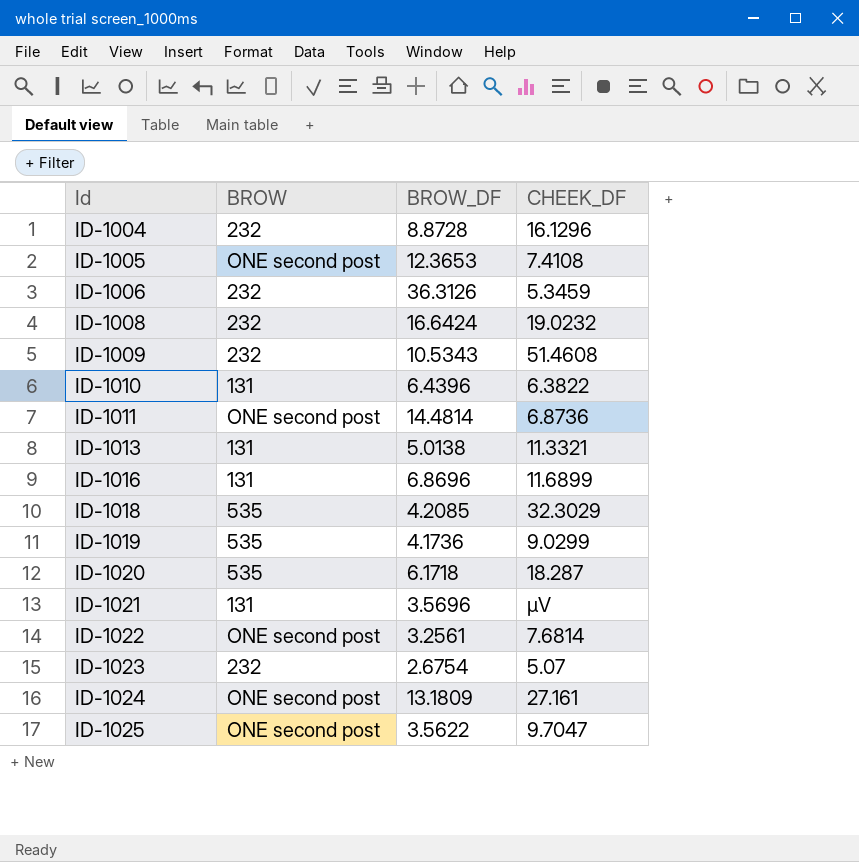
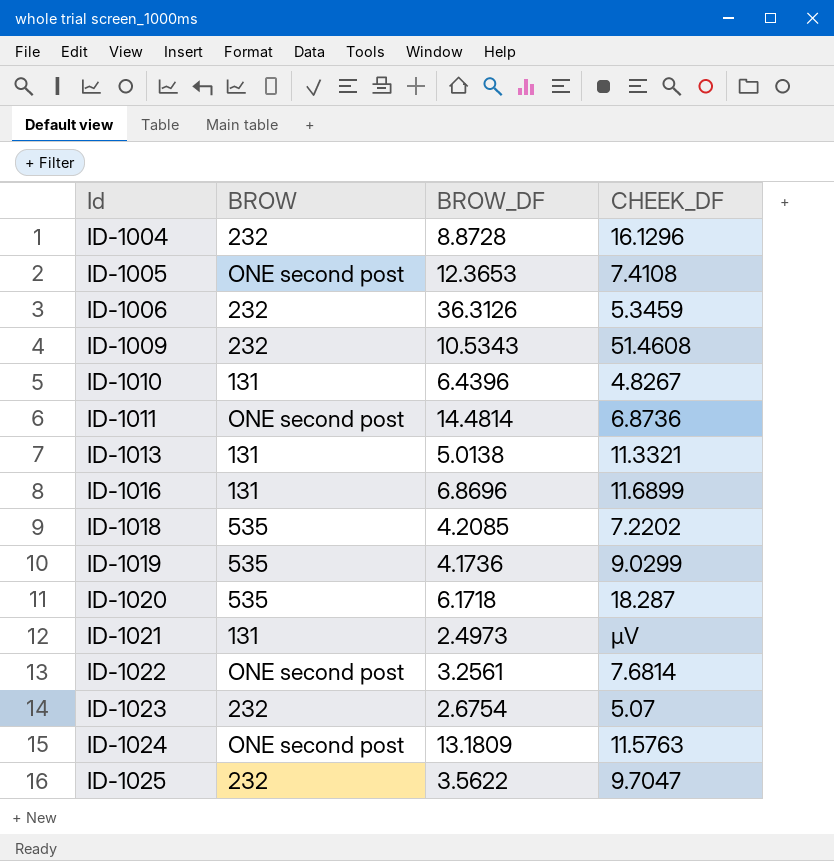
row ID-1008: 232 | 16.6424 | 19.0232 -> none
ID-1010 | CHEEK_DF: 6.3822 -> 4.8267
ID-1018 | CHEEK_DF: 32.3029 -> 7.2202
ID-1021 | BROW_DF: 3.5696 -> 2.4973
ID-1024 | CHEEK_DF: 27.161 -> 11.5763
ID-1025 | BROW: ONE second post -> 232

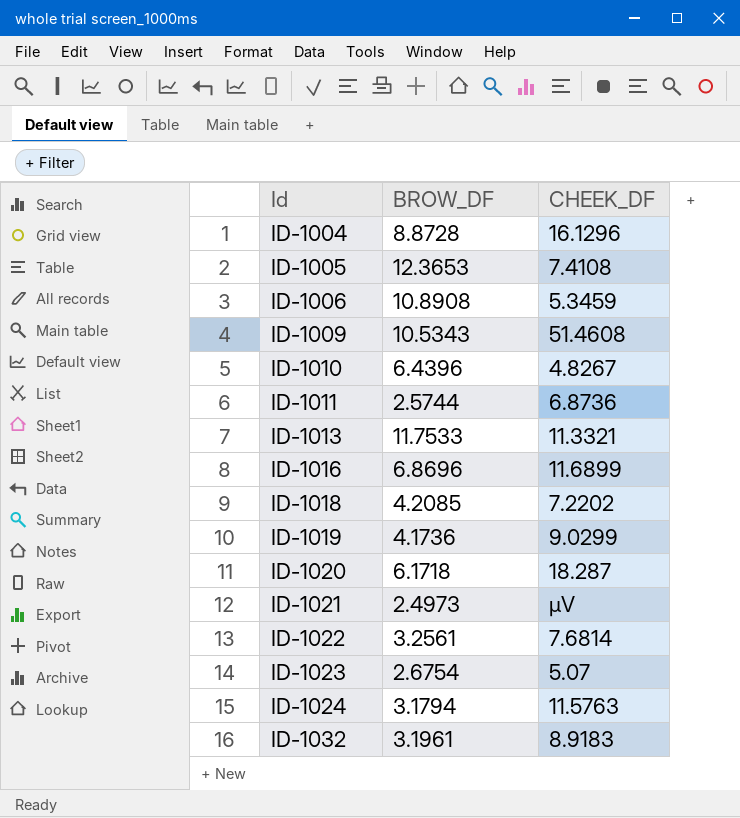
column BROW | position: 2 -> none
row ID-1025: 232 | 3.5622 | 9.7047 -> none
ID-1006 | BROW_DF: 36.3126 -> 10.8908
ID-1011 | BROW_DF: 14.4814 -> 2.5744
ID-1013 | BROW_DF: 5.0138 -> 11.7533
ID-1024 | BROW_DF: 13.1809 -> 3.1794
row ID-1032: none -> 3.1961 | 8.9183

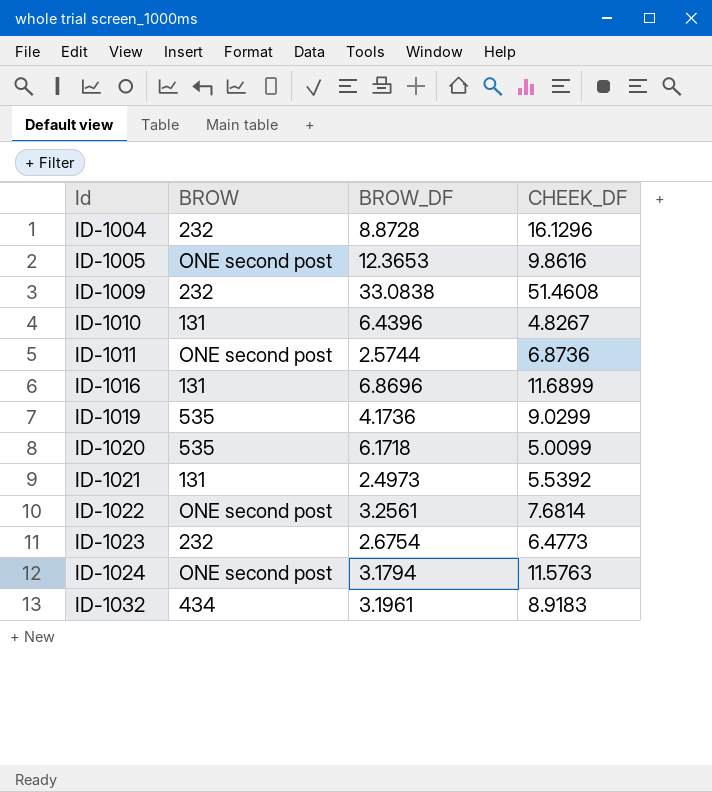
column BROW | position: none -> 2
row ID-1006: 10.8908 | 5.3459 -> none
row ID-1013: 11.7533 | 11.3321 -> none
row ID-1018: 4.2085 | 7.2202 -> none
ID-1005 | CHEEK_DF: 7.4108 -> 9.8616
ID-1009 | BROW_DF: 10.5343 -> 33.0838
ID-1020 | CHEEK_DF: 18.287 -> 5.0099
ID-1021 | CHEEK_DF: µV -> 5.5392
ID-1023 | CHEEK_DF: 5.07 -> 6.4773

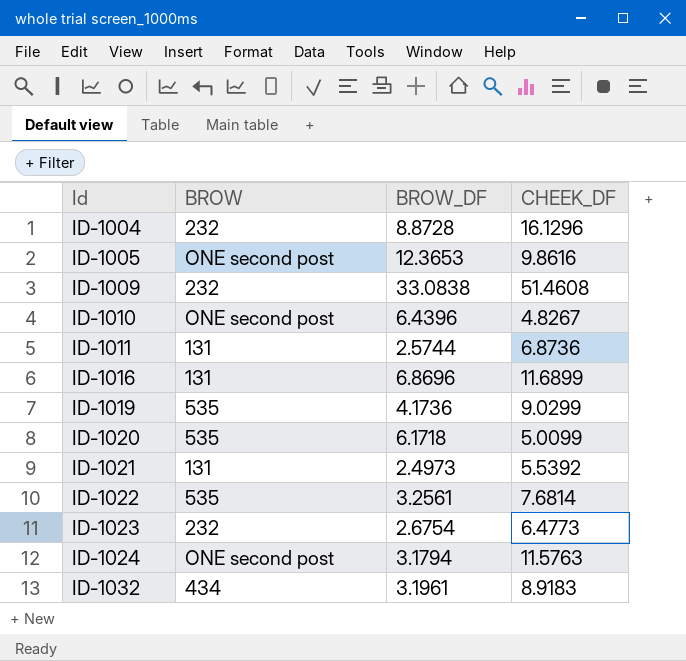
ID-1010 | BROW: 131 -> ONE second post
ID-1011 | BROW: ONE second post -> 131
ID-1022 | BROW: ONE second post -> 535

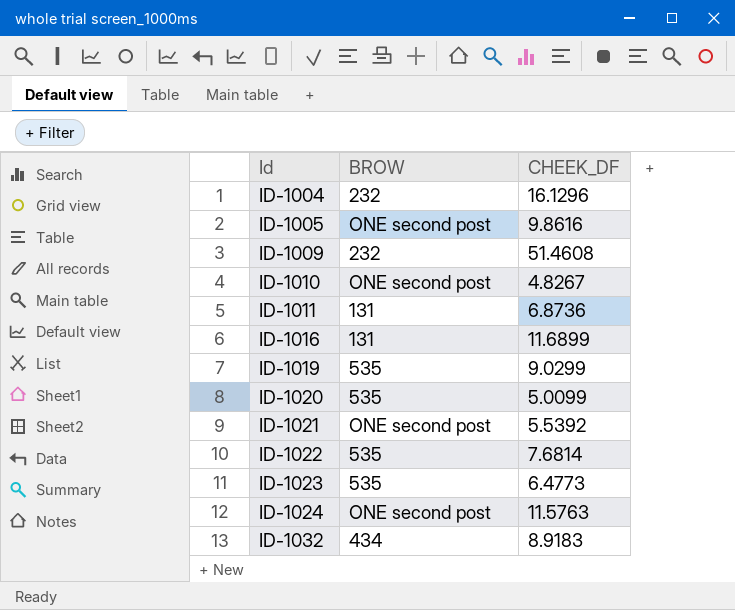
column BROW_DF | position: 3 -> none
ID-1021 | BROW: 131 -> ONE second post
ID-1023 | BROW: 232 -> 535

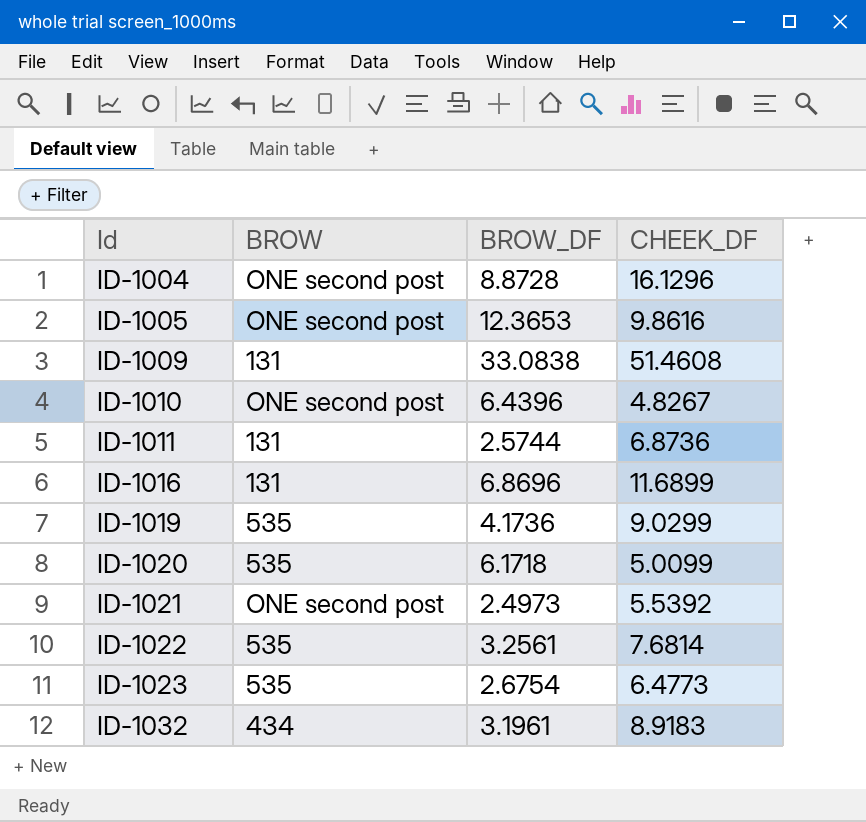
column BROW_DF | position: none -> 3
row ID-1024: ONE second post | 11.5763 -> none
ID-1004 | BROW: 232 -> ONE second post
ID-1009 | BROW: 232 -> 131

